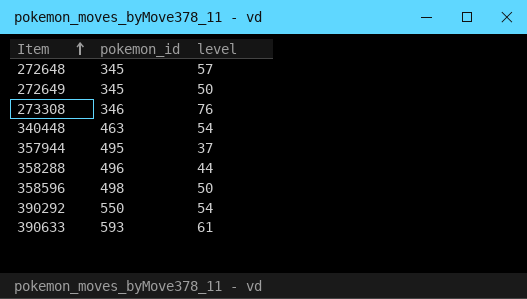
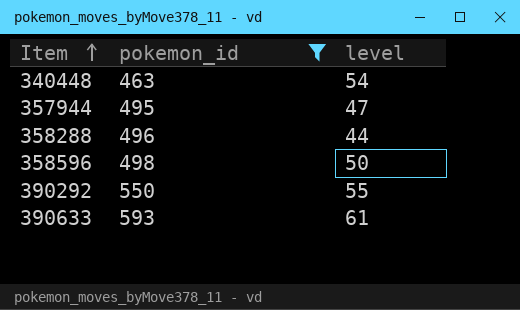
filter: none -> pokemon_id >= 463
357944 | level: 37 -> 47
390292 | level: 54 -> 55

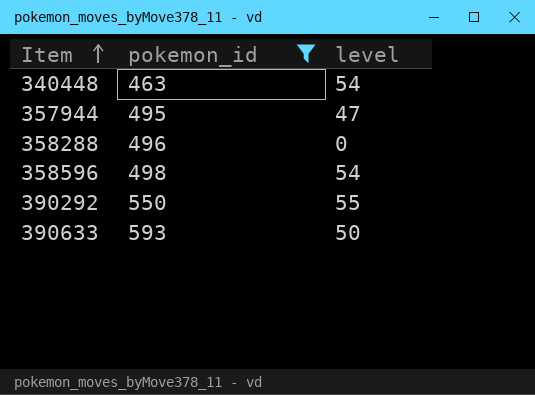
358288 | level: 44 -> 0
358596 | level: 50 -> 54
390633 | level: 61 -> 50

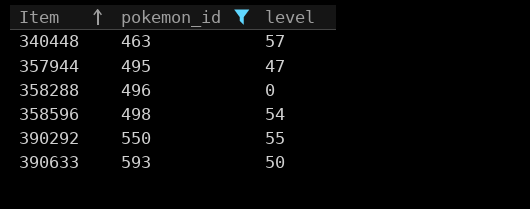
340448 | level: 54 -> 57

